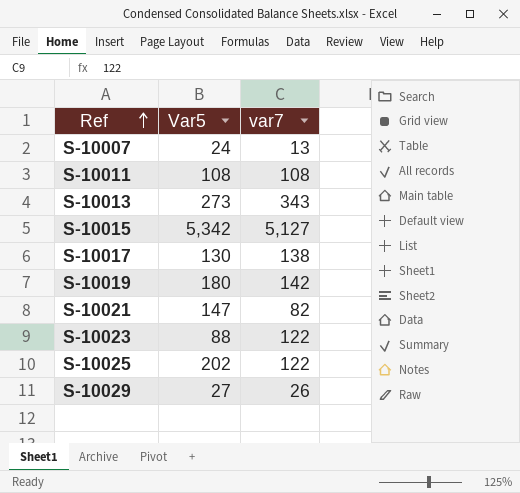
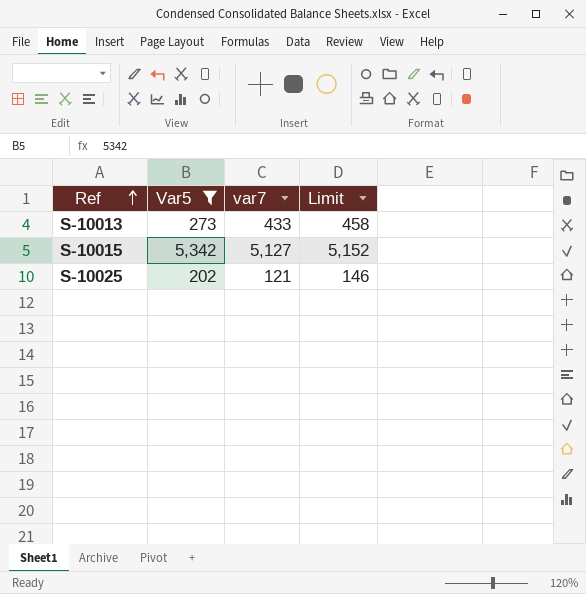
filter: none -> Var5 >= 202
column Limit | formula: none -> [var7] + 25
S-10013 | var7: 343 -> 433
S-10025 | var7: 122 -> 121

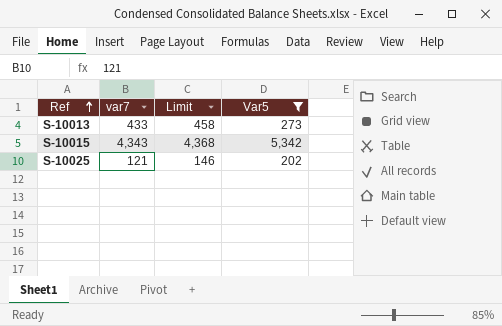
column Var5 | position: 2 -> 4
S-10015 | var7: 5,127 -> 4,343
S-10015 | Limit: 5,152 -> 4,368

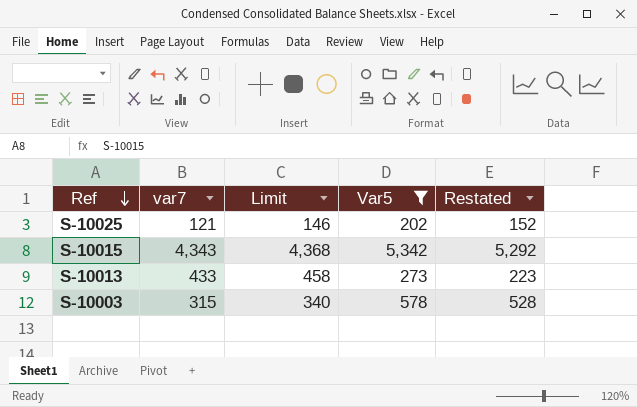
row order: Ref ascending -> Ref descending
column Restated | formula: none -> [Var5] - 50
row S-10003: none -> 315 | 340 | 578 | 528

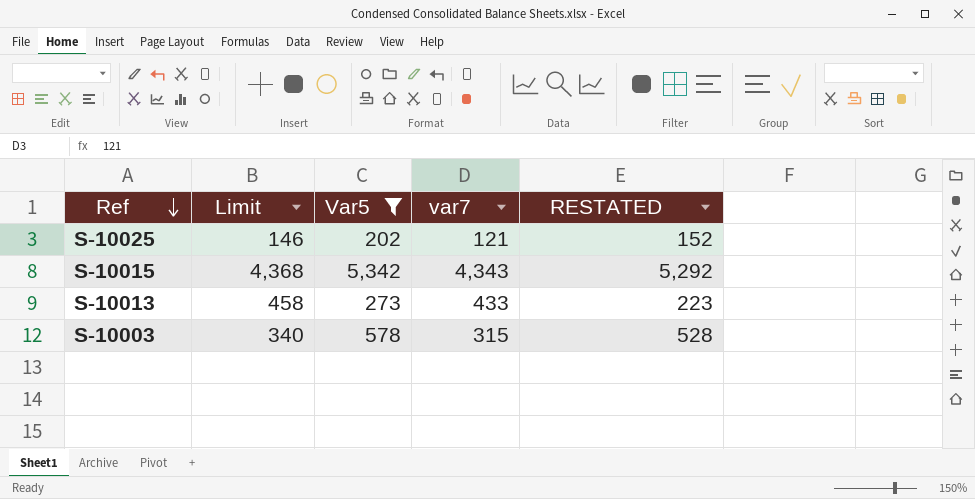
column var7 | position: 2 -> 4
column name: Restated -> RESTATED

